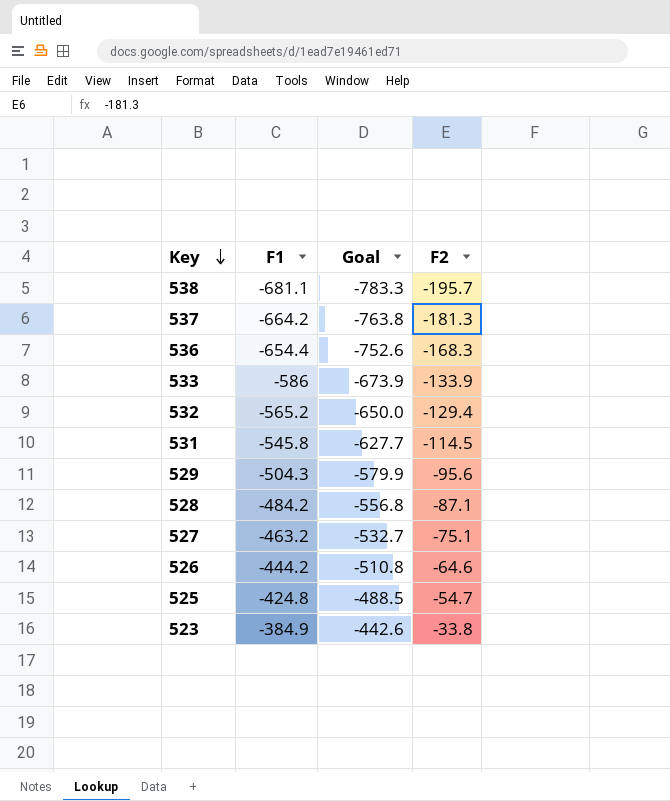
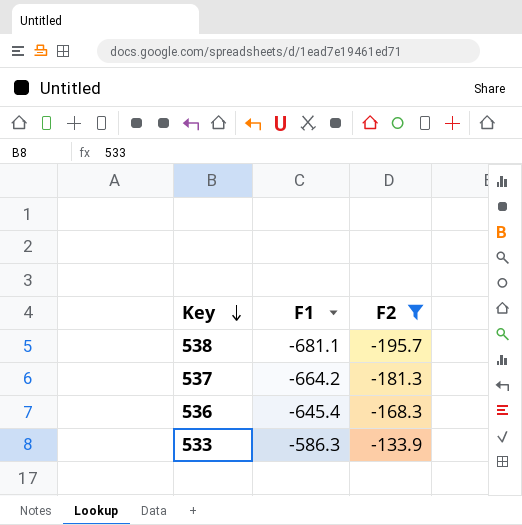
filter: none -> F2 <= -133.9
column Goal | formula: [F1] * 1.15 -> none
536 | F1: -654.4 -> -645.4
533 | F1: -586 -> -586.3

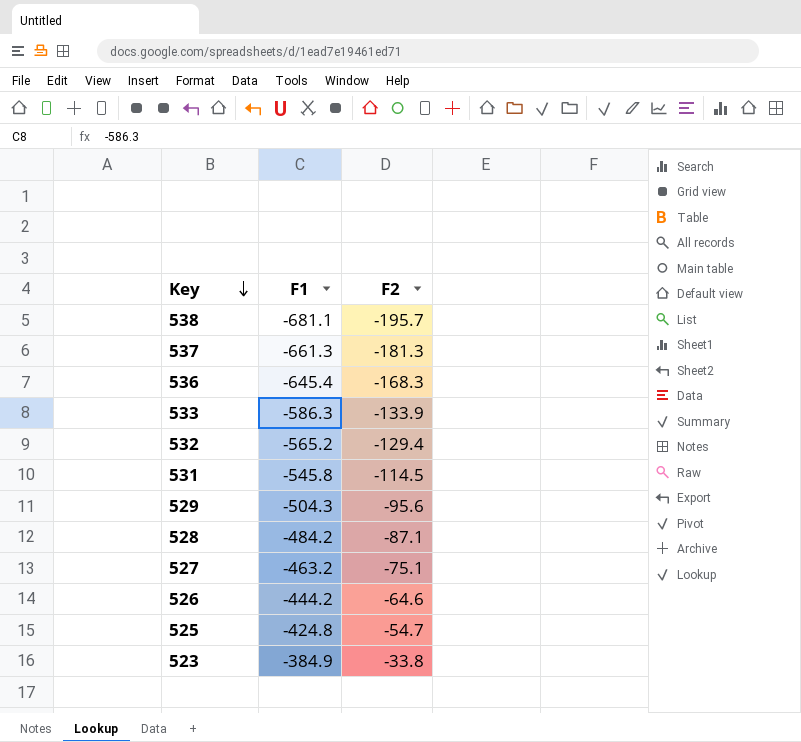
filter: F2 <= -133.9 -> none
537 | F1: -664.2 -> -661.3

